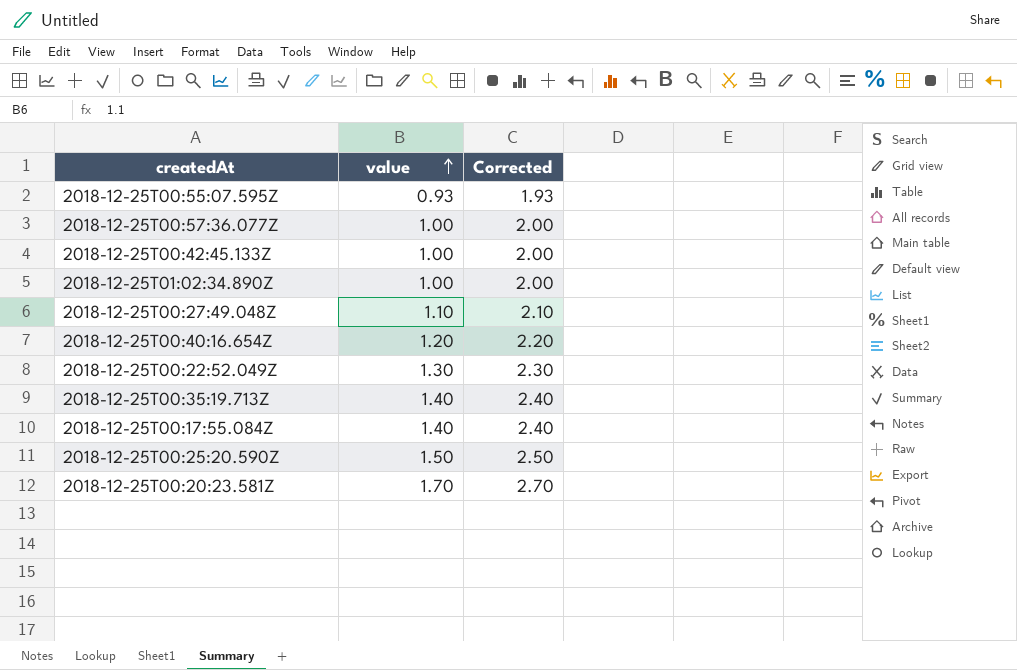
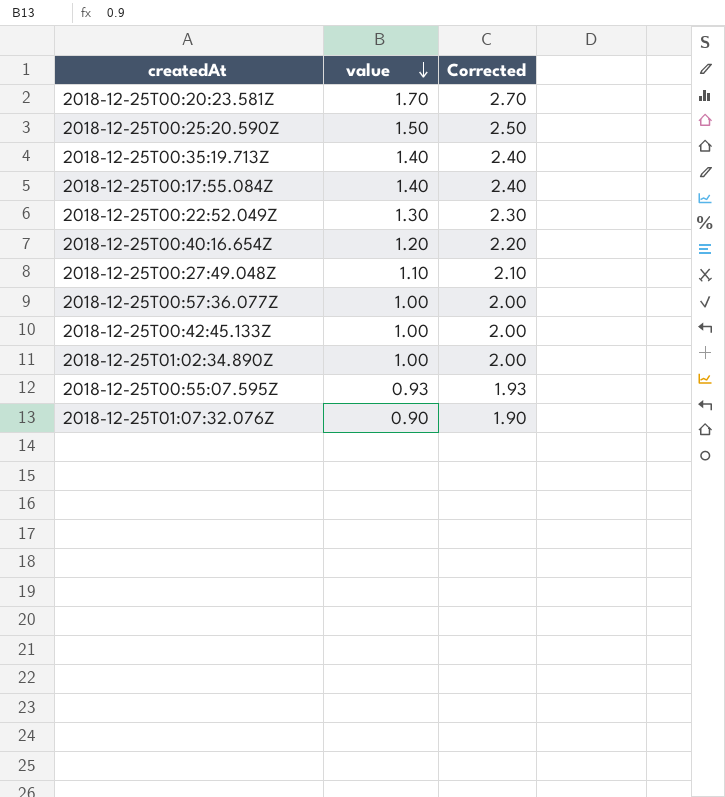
row order: value ascending -> value descending
row 2018-12-25T01:07:32.076Z: none -> 0.90 | 1.90

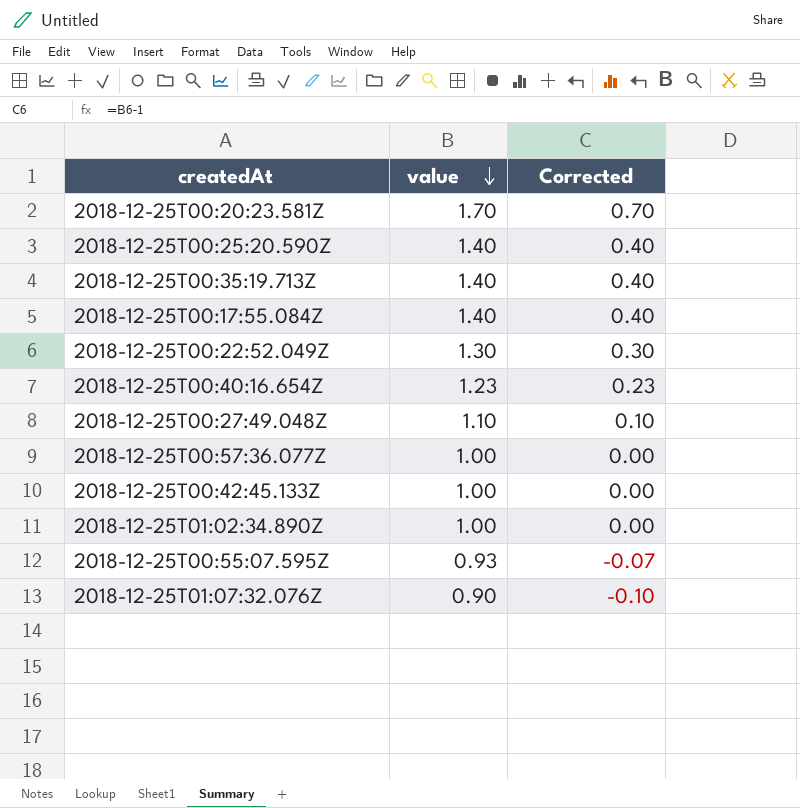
column Corrected | formula: [value] + 1 -> [value] - 1
2018-12-25T00:25:20.590Z | value: 1.50 -> 1.40
2018-12-25T00:40:16.654Z | value: 1.20 -> 1.23

